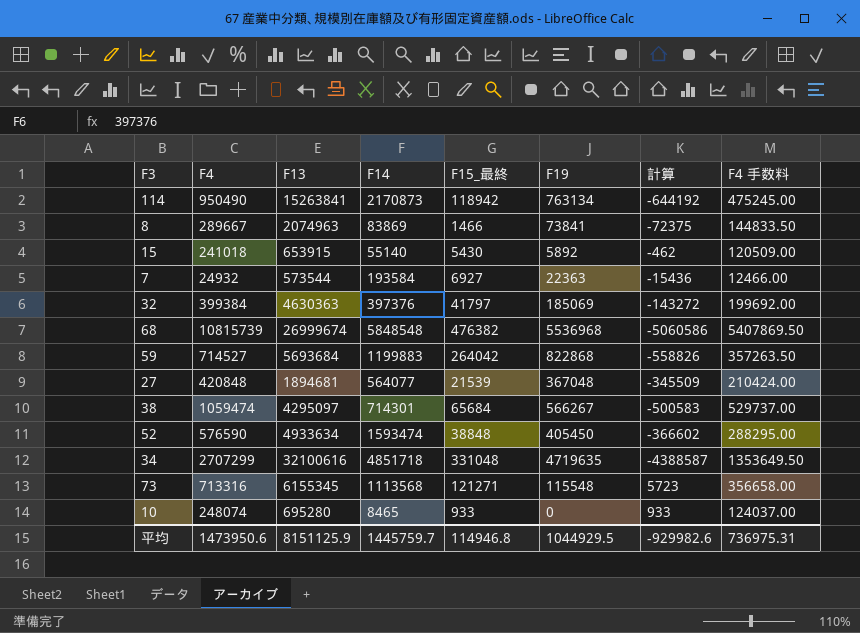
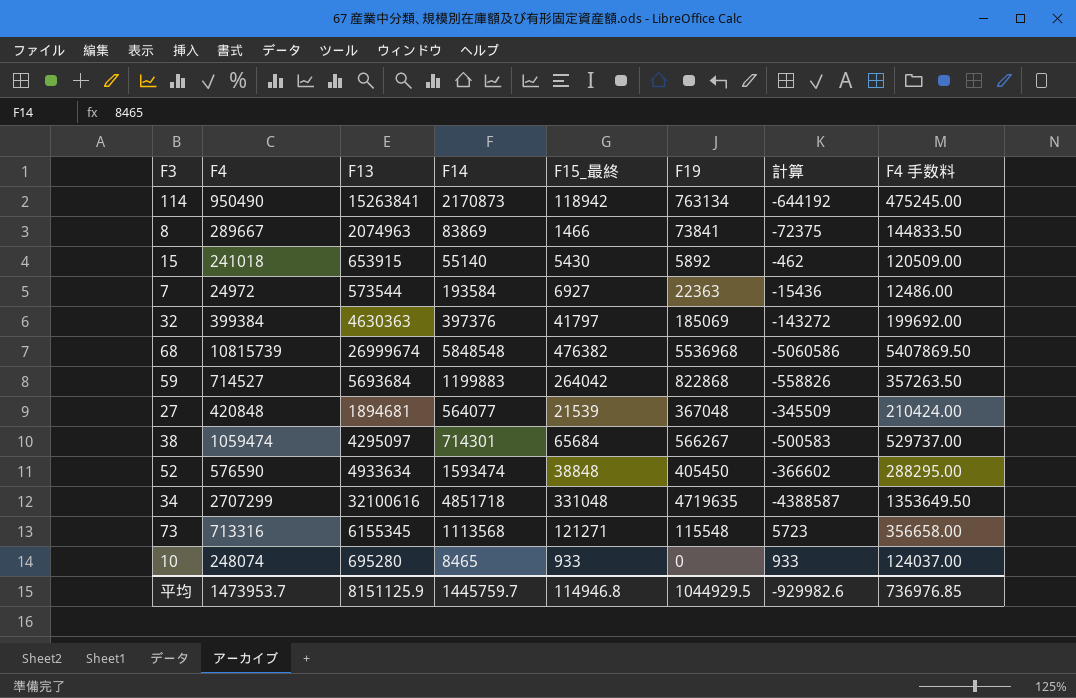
7 | F4: 24932 -> 24972
7 | F4 手数料: 12466.00 -> 12486.00
平均 | F4: 1473950.6 -> 1473953.7
平均 | F4 手数料: 736975.31 -> 736976.85

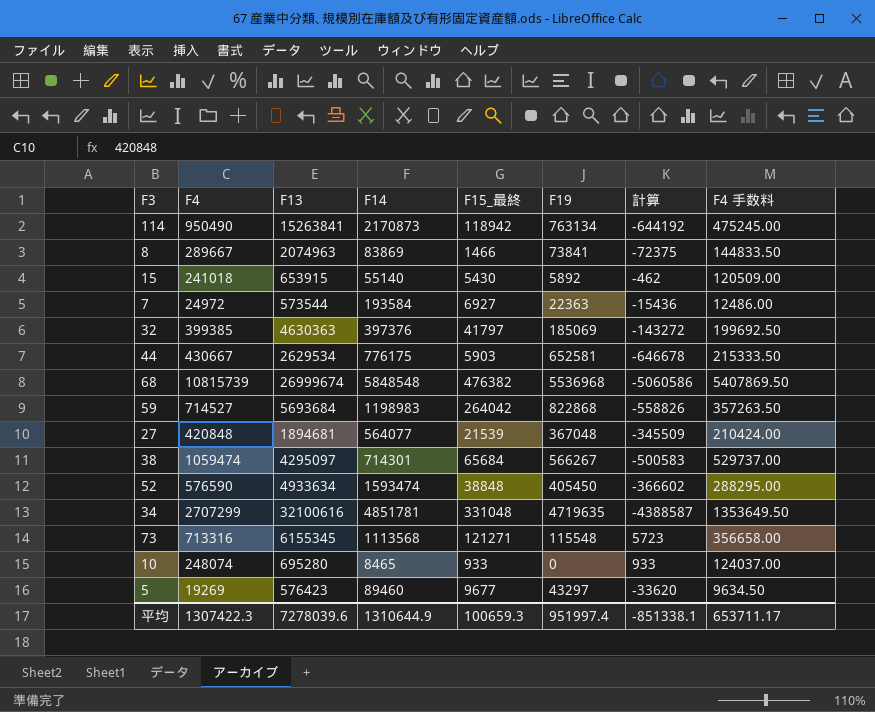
32 | F4: 399384 -> 399385
32 | F4 手数料: 199692.00 -> 199692.50
row 44: none -> 430667 | 2629534 | 776175 | 5903 | 652581 | -646678 | 215333.50
59 | F14: 1199883 -> 1198983
34 | F14: 4851718 -> 4851781
row 5: none -> 19269 | 576423 | 89460 | 9677 | 43297 | -33620 | 9634.50
平均 | F4: 1473953.7 -> 1307422.3
平均 | F13: 8151125.9 -> 7278039.6
平均 | F14: 1445759.7 -> 1310644.9
平均 | F15_最終: 114946.8 -> 100659.3
平均 | F19: 1044929.5 -> 951997.4
平均 | 計算: -929982.6 -> -851338.1
平均 | F4 手数料: 736976.85 -> 653711.17

